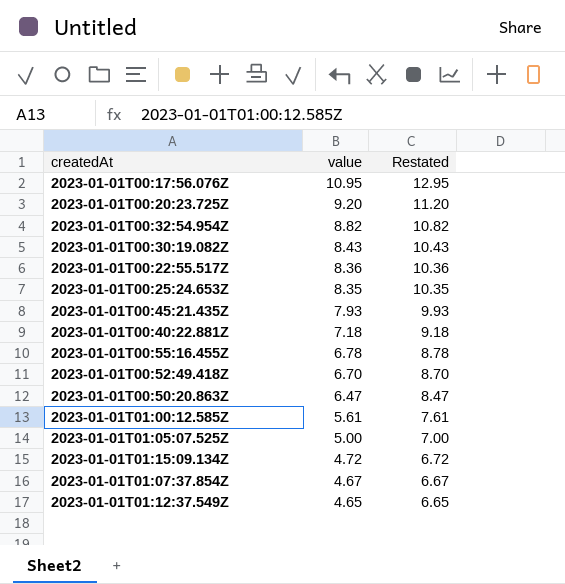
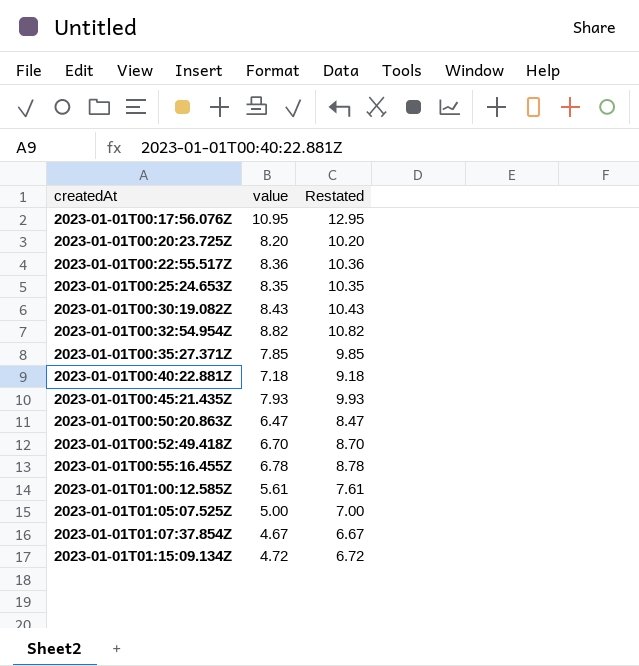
row order: value descending -> createdAt ascending
row 2023-01-01T01:12:37.549Z: 4.65 | 6.65 -> none
2023-01-01T00:20:23.725Z | value: 9.20 -> 8.20
2023-01-01T00:20:23.725Z | Restated: 11.20 -> 10.20
row 2023-01-01T00:35:27.371Z: none -> 7.85 | 9.85

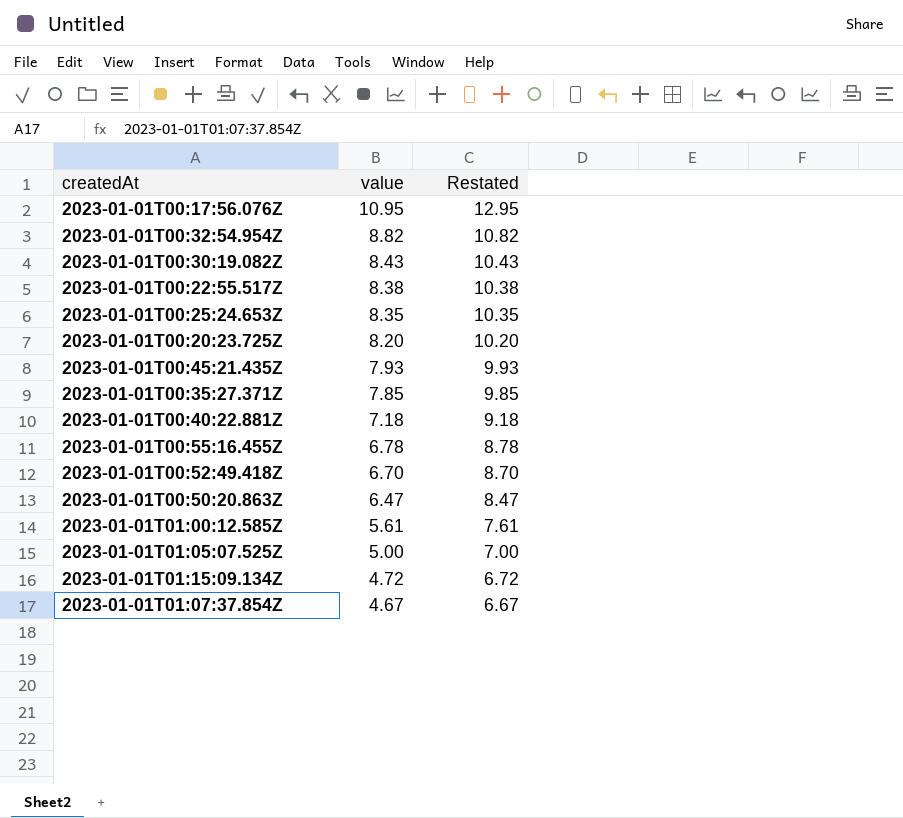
row order: createdAt ascending -> value descending
2023-01-01T00:22:55.517Z | value: 8.36 -> 8.38
2023-01-01T00:22:55.517Z | Restated: 10.36 -> 10.38

